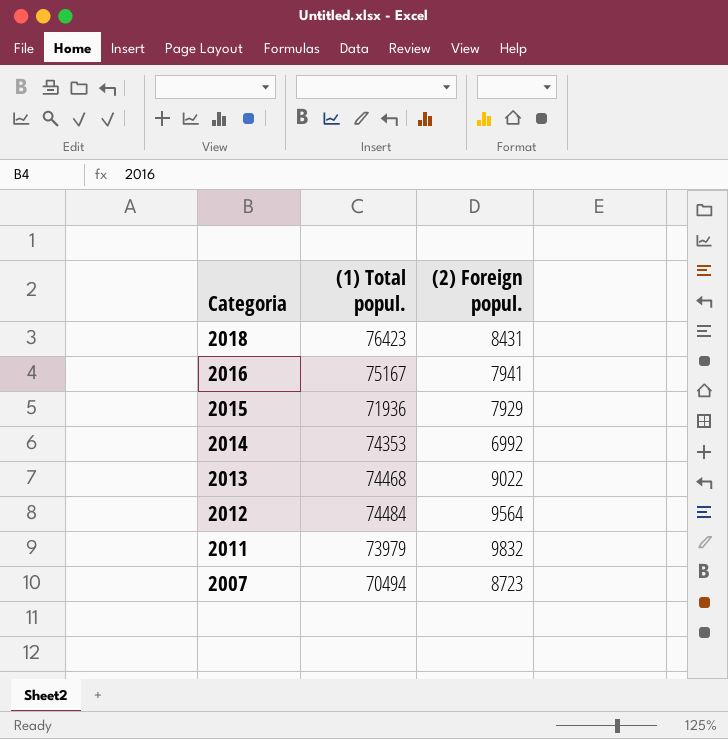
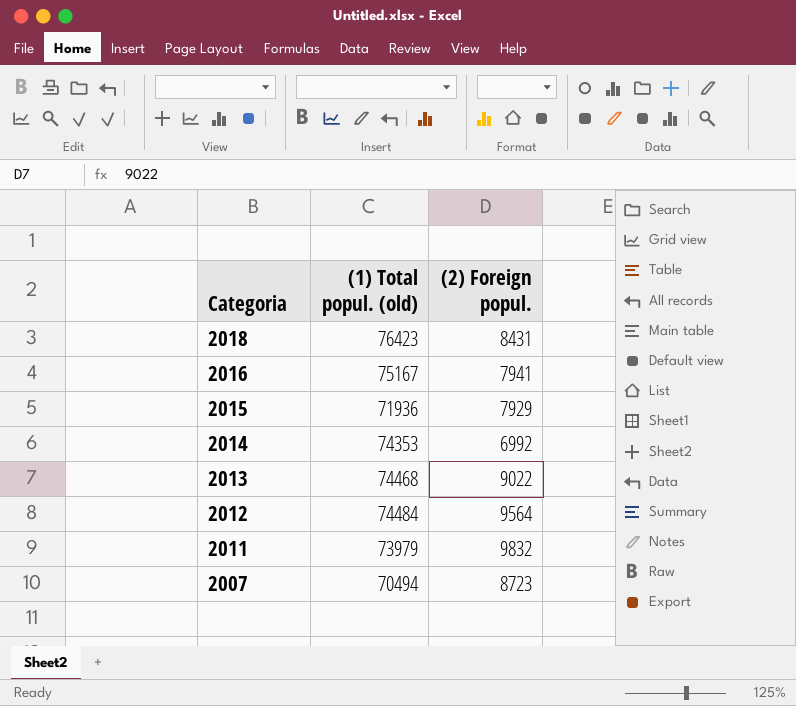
column name: (1) Total popul. -> (1) Total popul. (old)

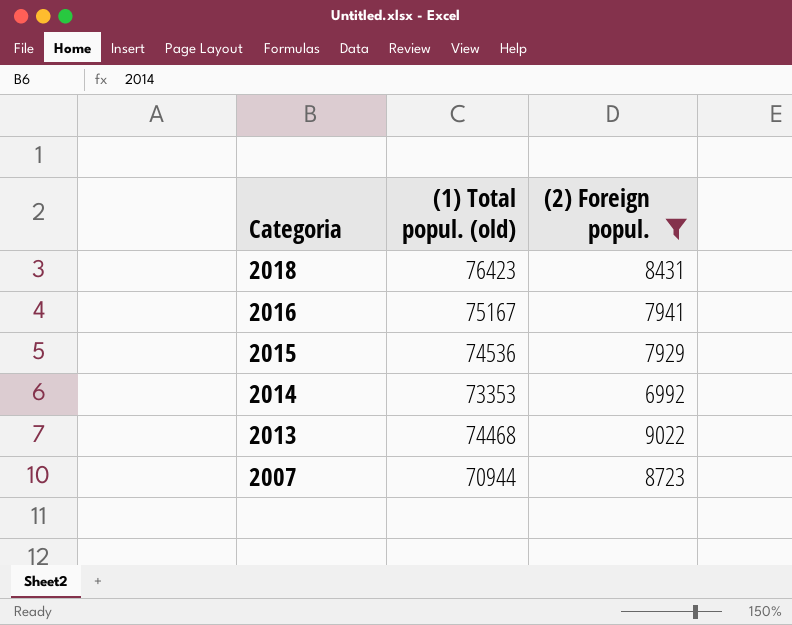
filter: none -> (2) Foreign popul. <= 9022
2015 | (1) Total popul. (old): 71936 -> 74536
2014 | (1) Total popul. (old): 74353 -> 73353
2007 | (1) Total popul. (old): 70494 -> 70944

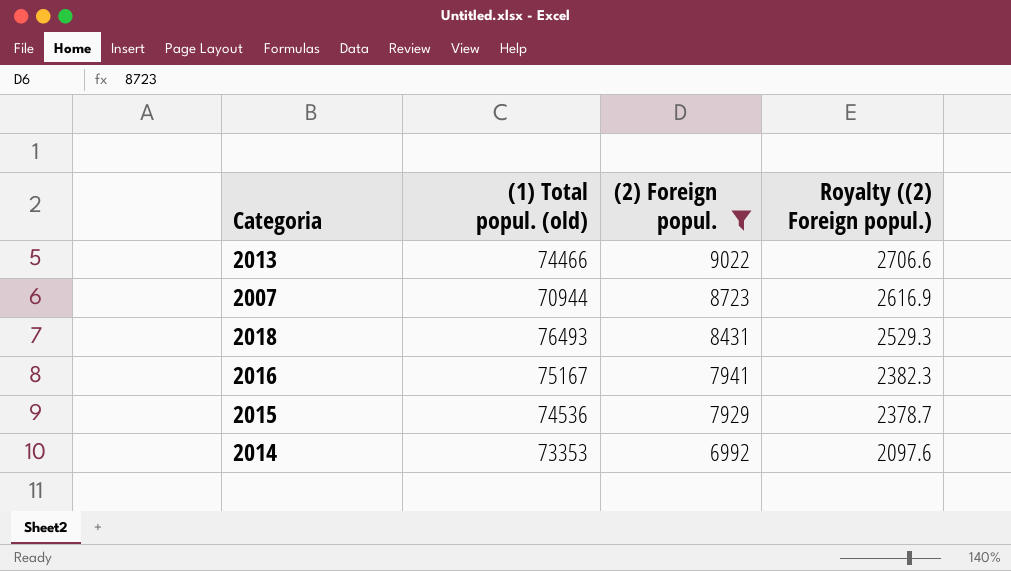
row order: Categoria descending -> (2) Foreign popul. descending
column Royalty ((2) Foreign popul.) | formula: none -> [(2) Foreign popul.] * 0.3
2013 | (1) Total popul. (old): 74468 -> 74466
2018 | (1) Total popul. (old): 76423 -> 76493

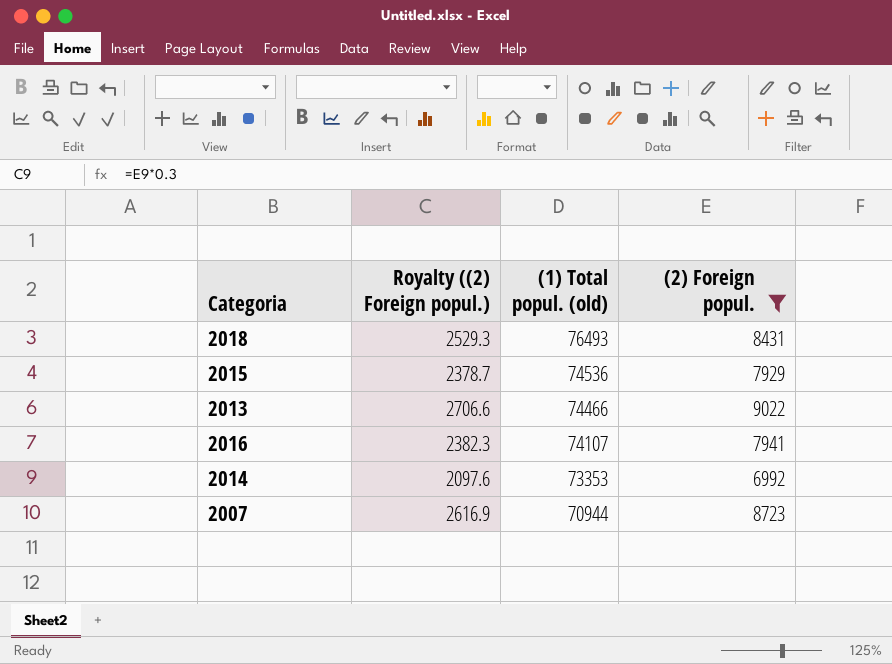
row order: (2) Foreign popul. descending -> (1) Total popul. (old) descending
column Royalty ((2) Foreign popul.) | position: 4 -> 2
2016 | (1) Total popul. (old): 75167 -> 74107

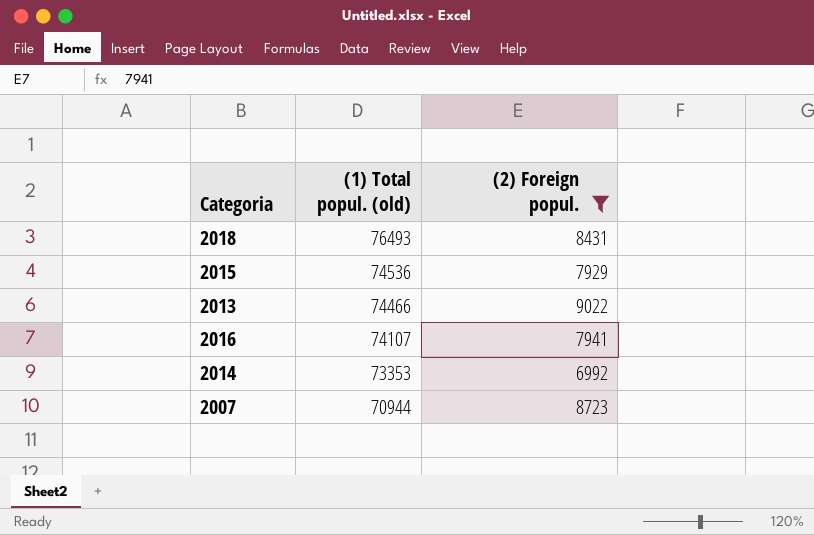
column Royalty ((2) Foreign popul.) | formula: [(2) Foreign popul.] * 0.3 -> none

